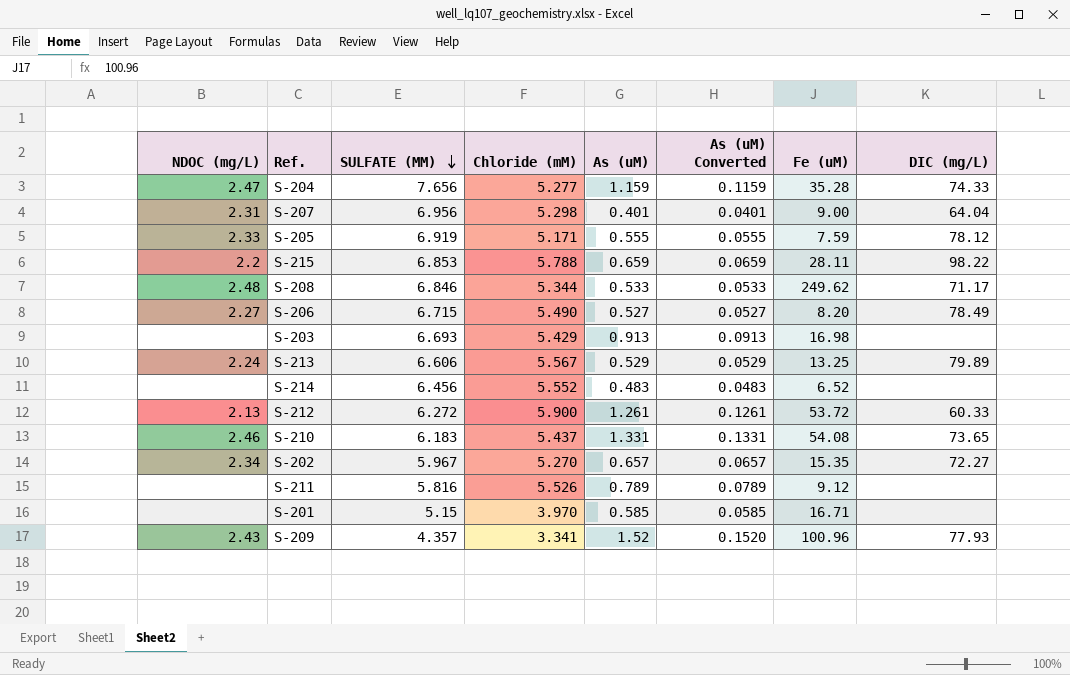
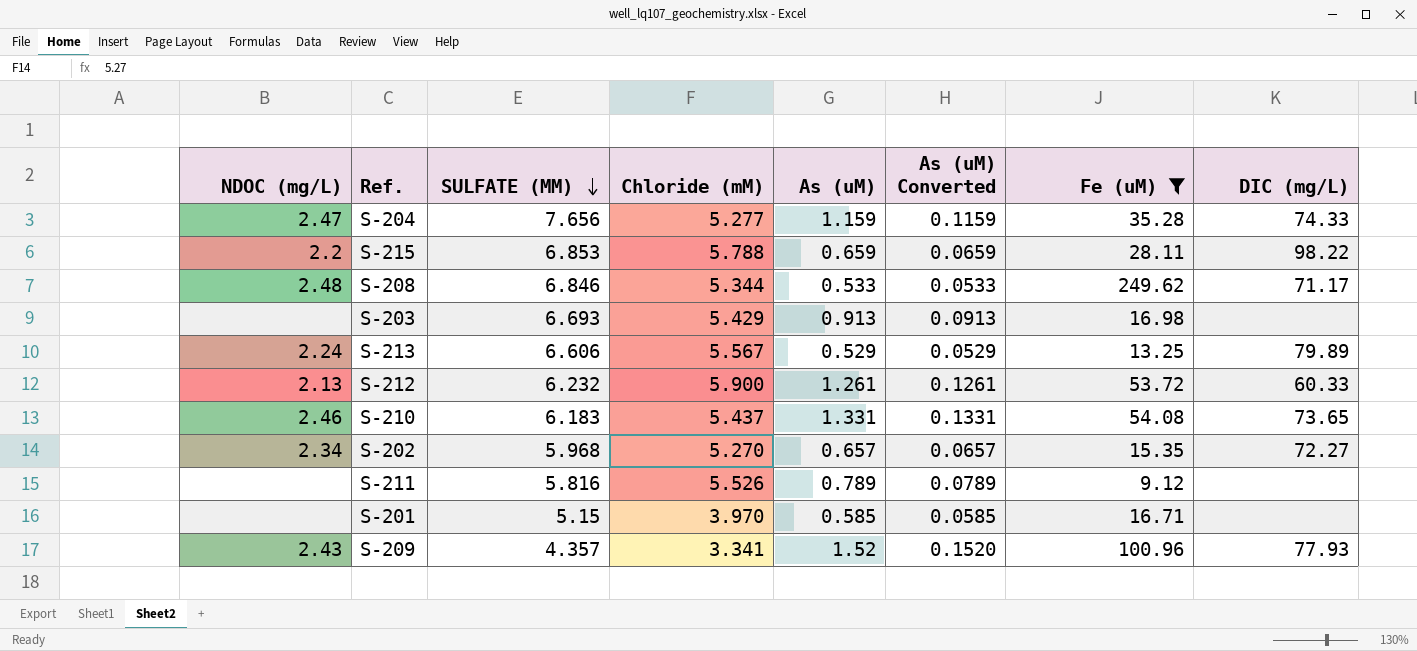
filter: none -> Fe (uM) >= 9.12
S-212 | SULFATE (MM): 6.272 -> 6.232
S-202 | SULFATE (MM): 5.967 -> 5.968

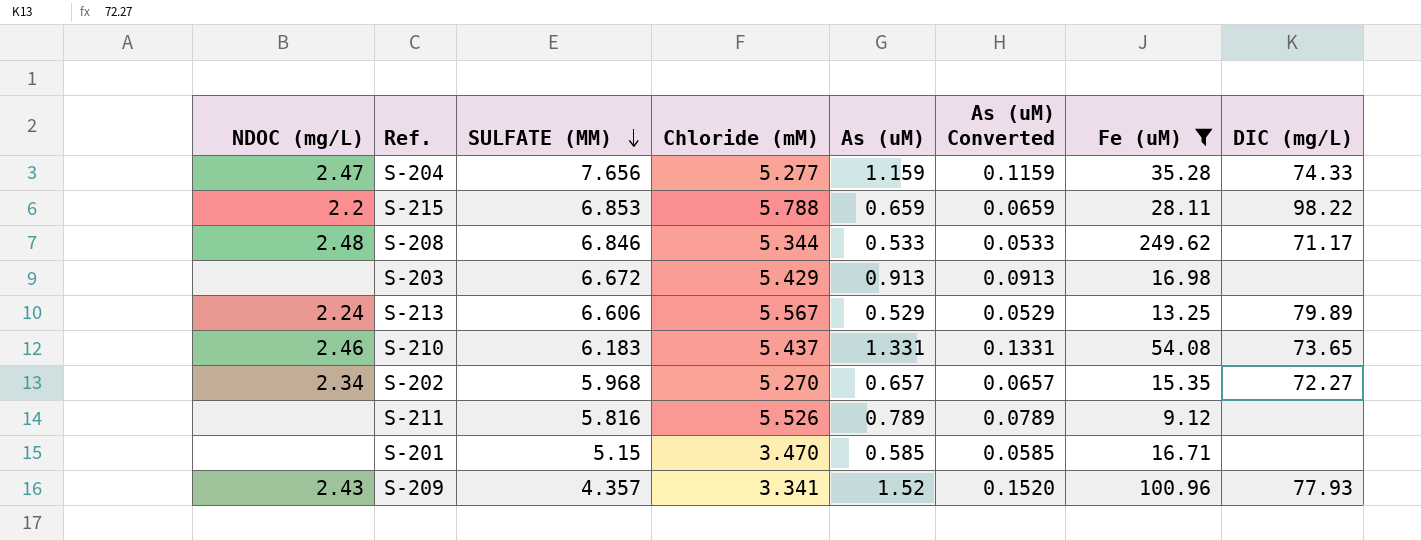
row S-212: 2.13 | 6.232 | 5.900 | 1.261 | 0.1261 | 53.72 | 60.33 -> none
S-203 | SULFATE (MM): 6.693 -> 6.672
S-201 | Chloride (mM): 3.970 -> 3.470

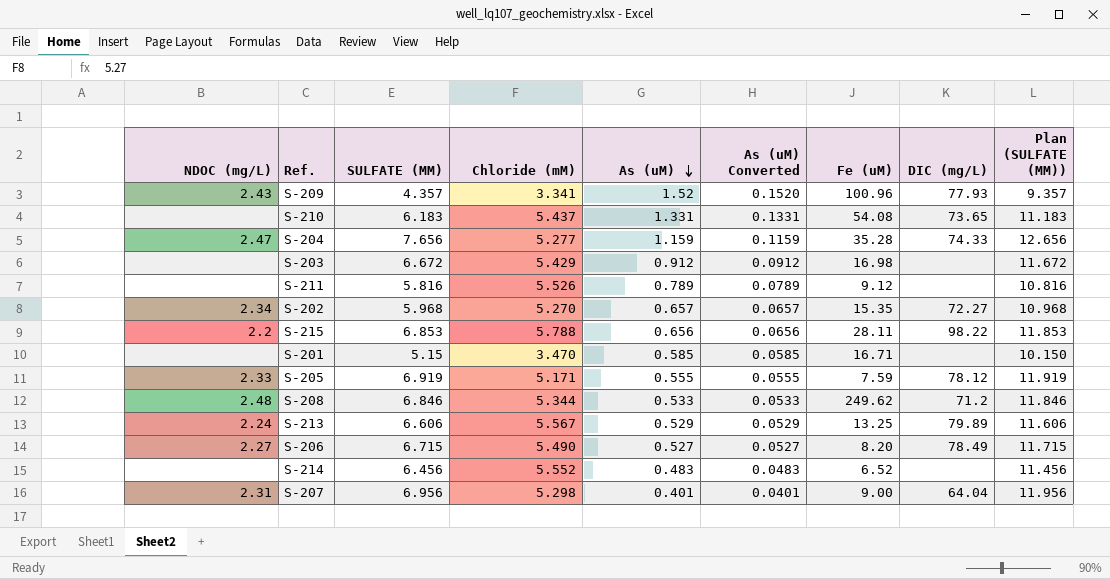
filter: Fe (uM) >= 9.12 -> none
row order: SULFATE (MM) descending -> As (uM) descending
column Plan (SULFATE (MM)) | formula: none -> [SULFATE (MM)] + 5
S-210 | NDOC (mg/L): 2.46 -> none
S-203 | As (uM): 0.913 -> 0.912
S-203 | As (uM) Converted: 0.0913 -> 0.0912
S-215 | As (uM): 0.659 -> 0.656
S-215 | As (uM) Converted: 0.0659 -> 0.0656
S-208 | DIC (mg/L): 71.17 -> 71.2

